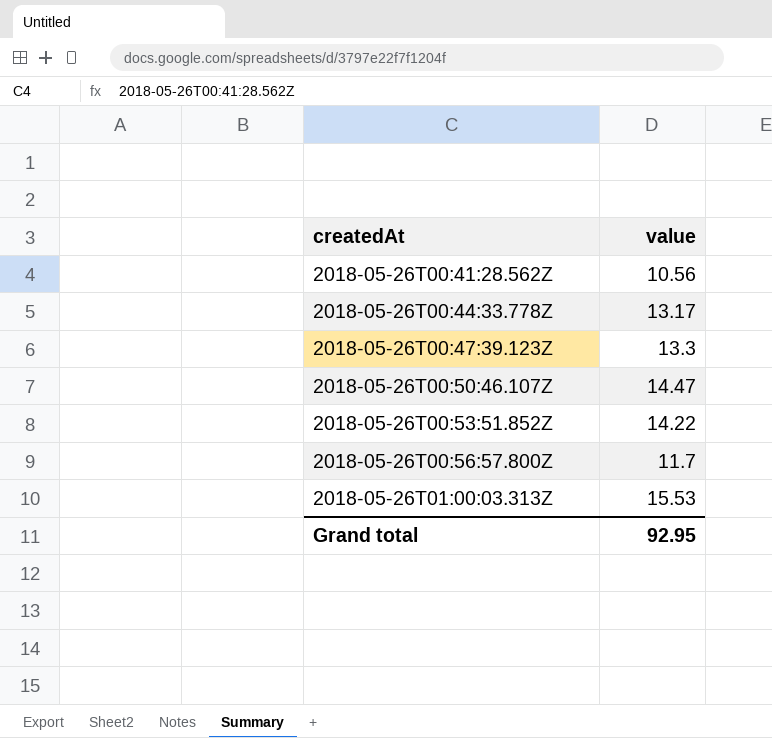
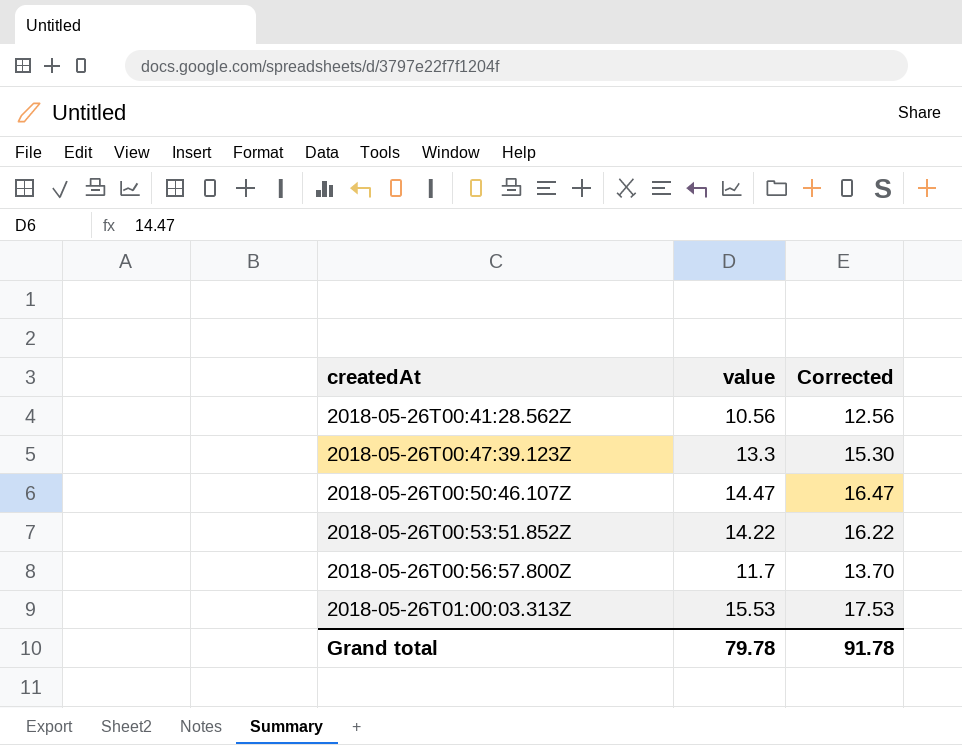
column Corrected | formula: none -> [value] + 2
row 2018-05-26T00:44:33.778Z: 13.17 -> none
Grand total | value: 92.95 -> 79.78

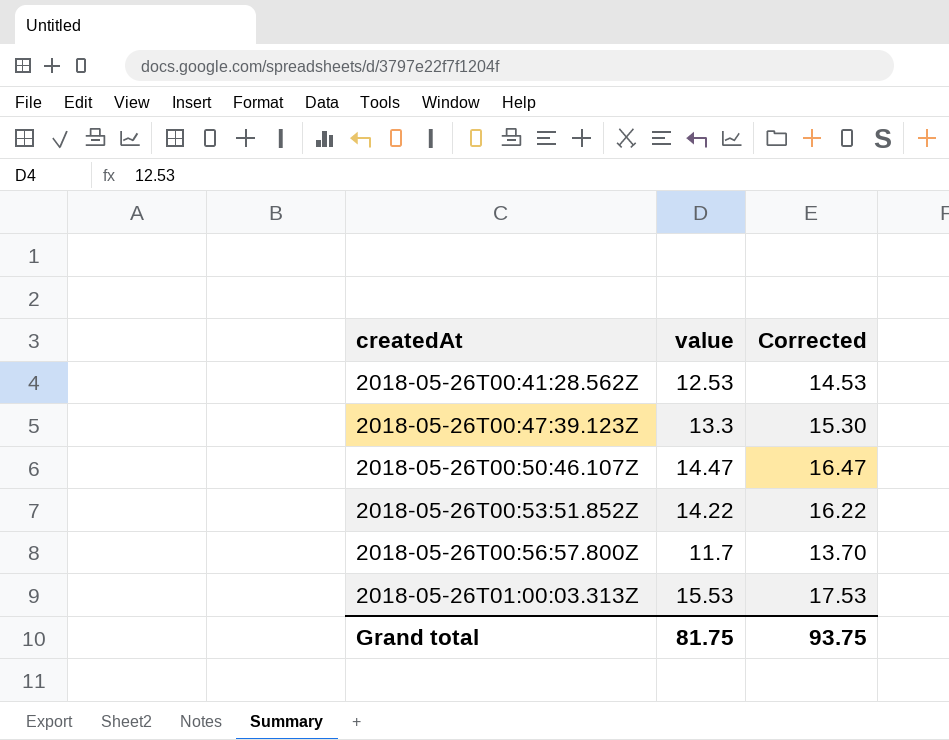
2018-05-26T00:41:28.562Z | value: 10.56 -> 12.53
2018-05-26T00:41:28.562Z | Corrected: 12.56 -> 14.53
Grand total | value: 79.78 -> 81.75
Grand total | Corrected: 91.78 -> 93.75

